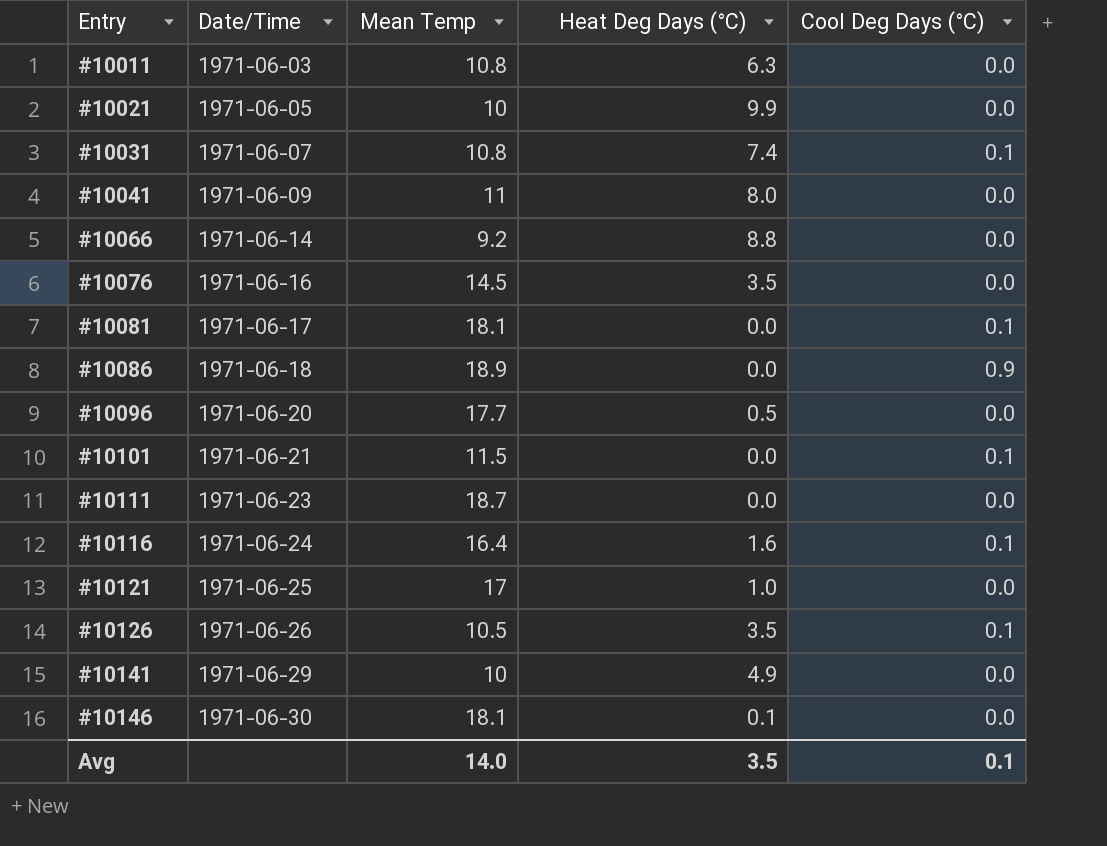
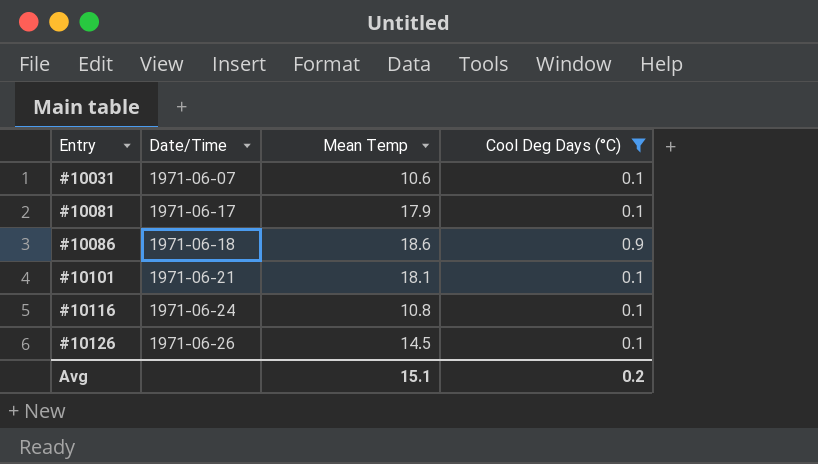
filter: none -> Cool Deg Days (°C) != 0.0
column Heat Deg Days (°C) | position: 4 -> none
#10031 | Mean Temp: 10.8 -> 10.6
#10081 | Mean Temp: 18.1 -> 17.9
#10086 | Mean Temp: 18.9 -> 18.6
#10101 | Mean Temp: 11.5 -> 18.1
#10116 | Mean Temp: 16.4 -> 10.8
#10126 | Mean Temp: 10.5 -> 14.5
Avg | Mean Temp: 14.0 -> 15.1
Avg | Cool Deg Days (°C): 0.1 -> 0.2

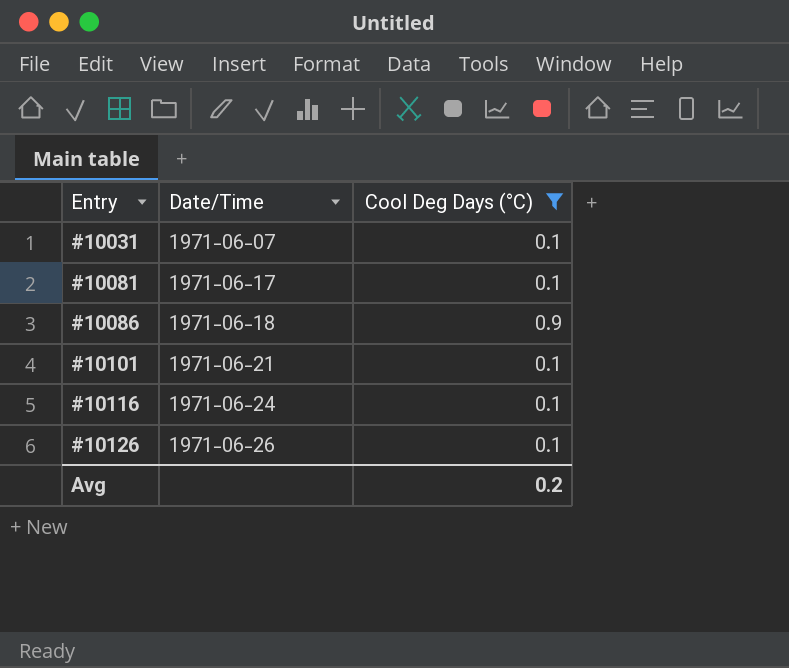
column Mean Temp | position: 3 -> none

